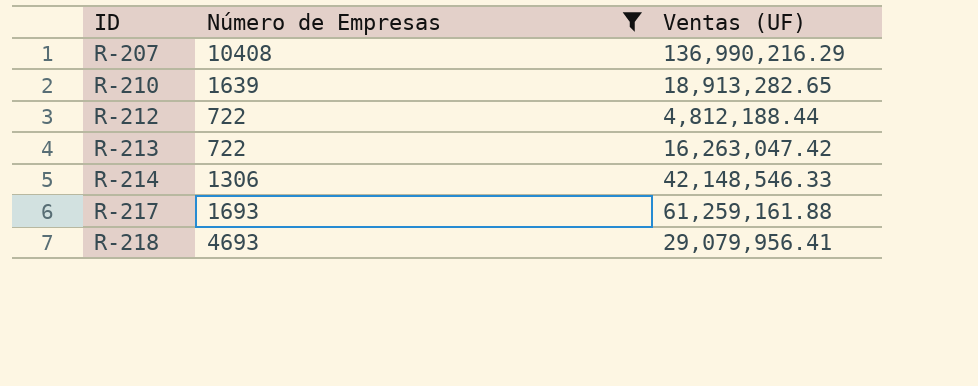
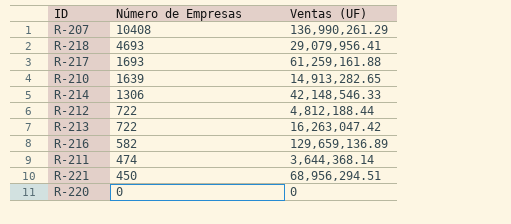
filter: Número de Empresas >= 722 -> none
row order: ID ascending -> Número de Empresas descending
R-207 | Ventas (UF): 136,990,216.29 -> 136,990,261.29
R-210 | Ventas (UF): 18,913,282.65 -> 14,913,282.65

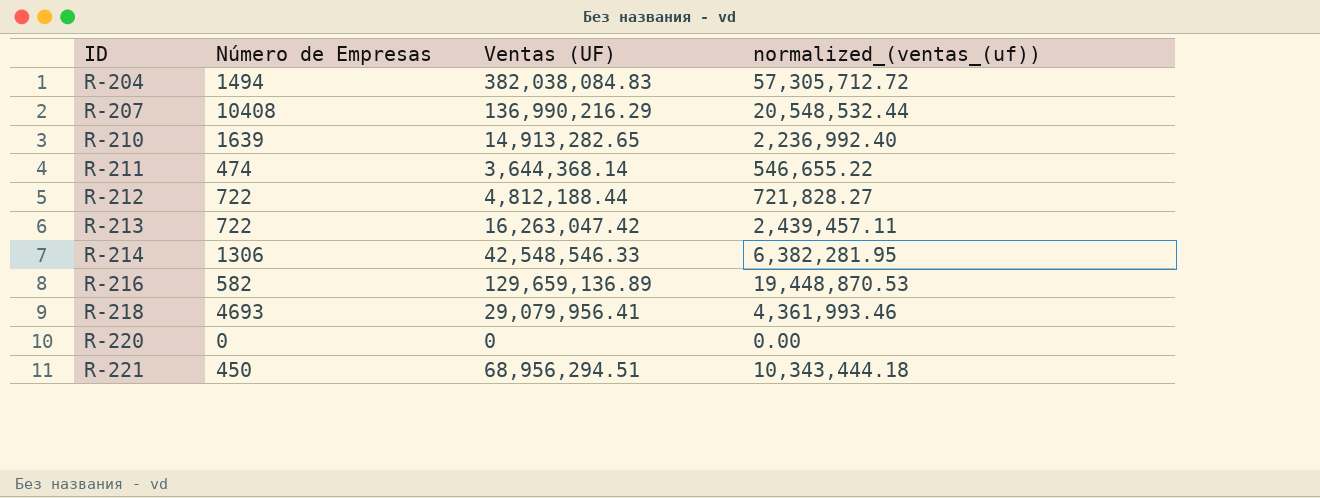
row order: Número de Empresas descending -> ID ascending
column normalized_(ventas_(uf)) | formula: none -> [Ventas (UF)] * 0.15
row R-217: 1693 | 61,259,161.88 -> none
row R-204: none -> 1494 | 382,038,084.83 | 57,305,712.72
R-207 | Ventas (UF): 136,990,261.29 -> 136,990,216.29
R-214 | Ventas (UF): 42,148,546.33 -> 42,548,546.33

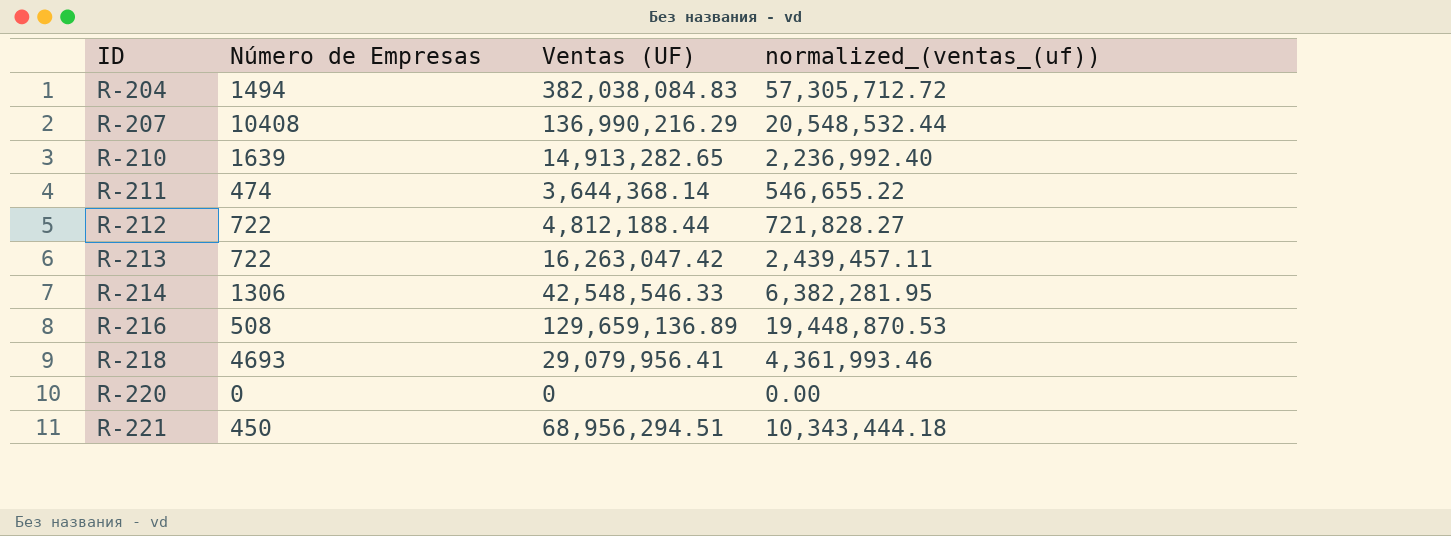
R-216 | Número de Empresas: 582 -> 508

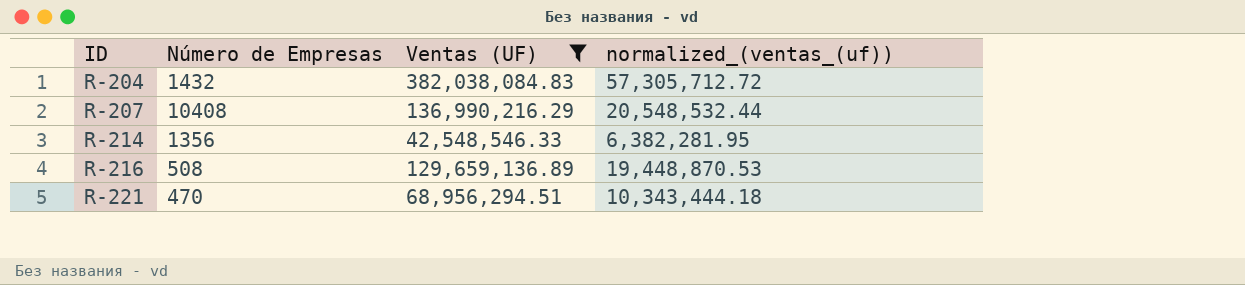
filter: none -> Ventas (UF) >= 42,548,546.33
R-204 | Número de Empresas: 1494 -> 1432
R-214 | Número de Empresas: 1306 -> 1356
R-221 | Número de Empresas: 450 -> 470

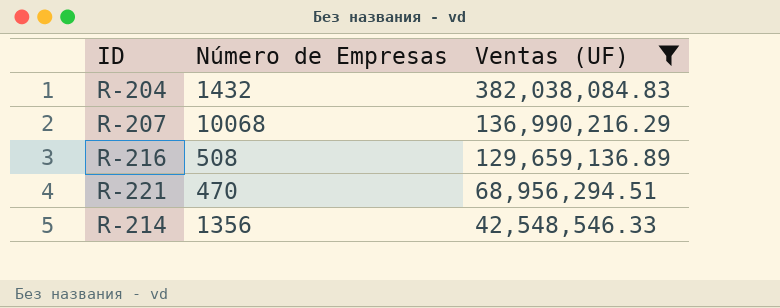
row order: ID ascending -> Ventas (UF) descending
column normalized_(ventas_(uf)) | formula: [Ventas (UF)] * 0.15 -> none
R-207 | Número de Empresas: 10408 -> 10068

